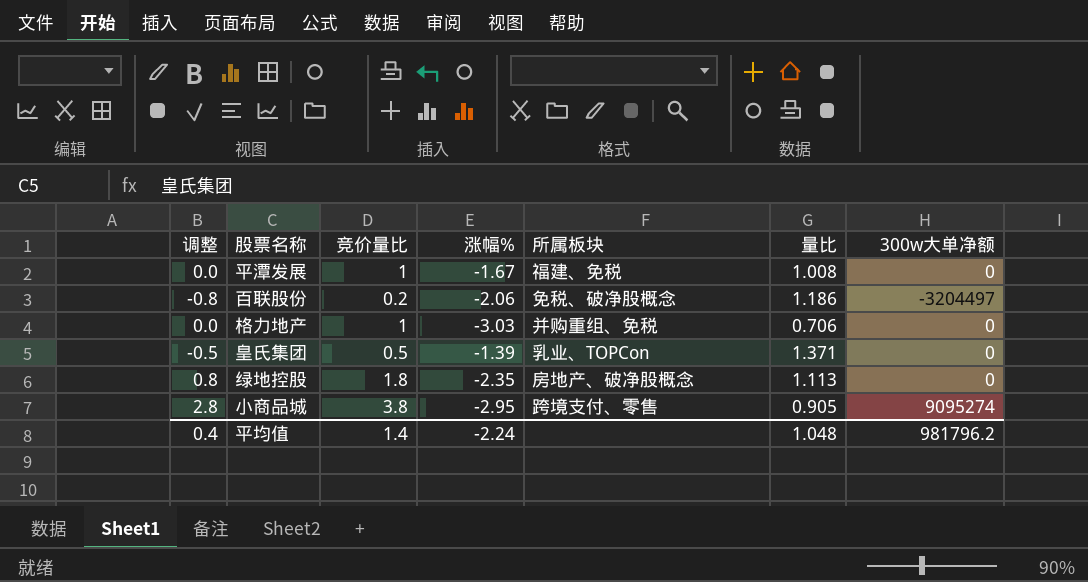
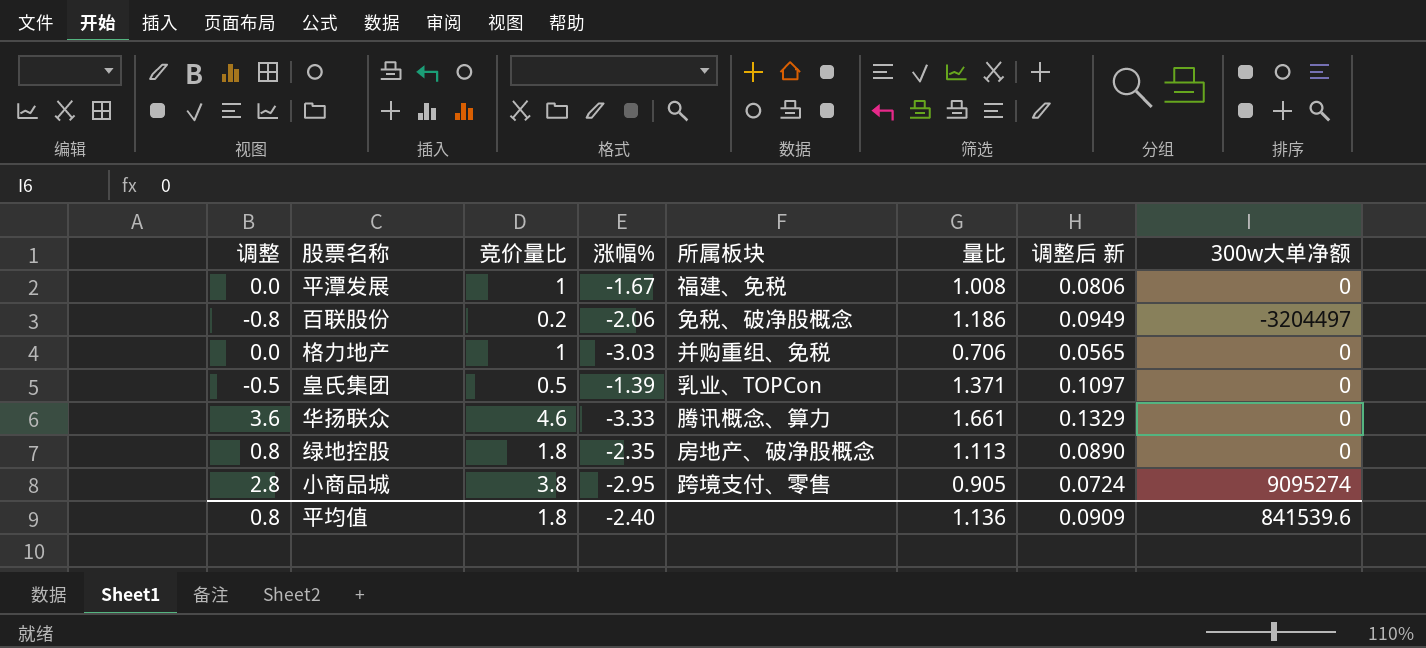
column 调整后 新 | formula: none -> [量比] * 0.08
row 华扬联众: none -> 3.6 | 4.6 | -3.33 | 腾讯概念、算力 | 1.661 | 0.1329 | 0
平均值 | 调整: 0.4 -> 0.8
平均值 | 竞价量比: 1.4 -> 1.8
平均值 | 涨幅%: -2.24 -> -2.40
平均值 | 量比: 1.048 -> 1.136
平均值 | 300w大单净额: 981796.2 -> 841539.6

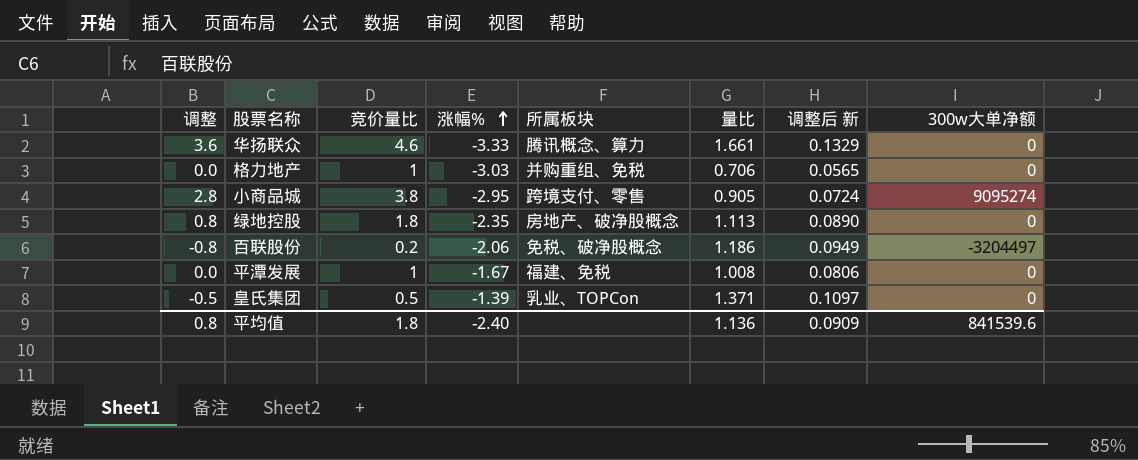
row order: none -> 涨幅% ascending

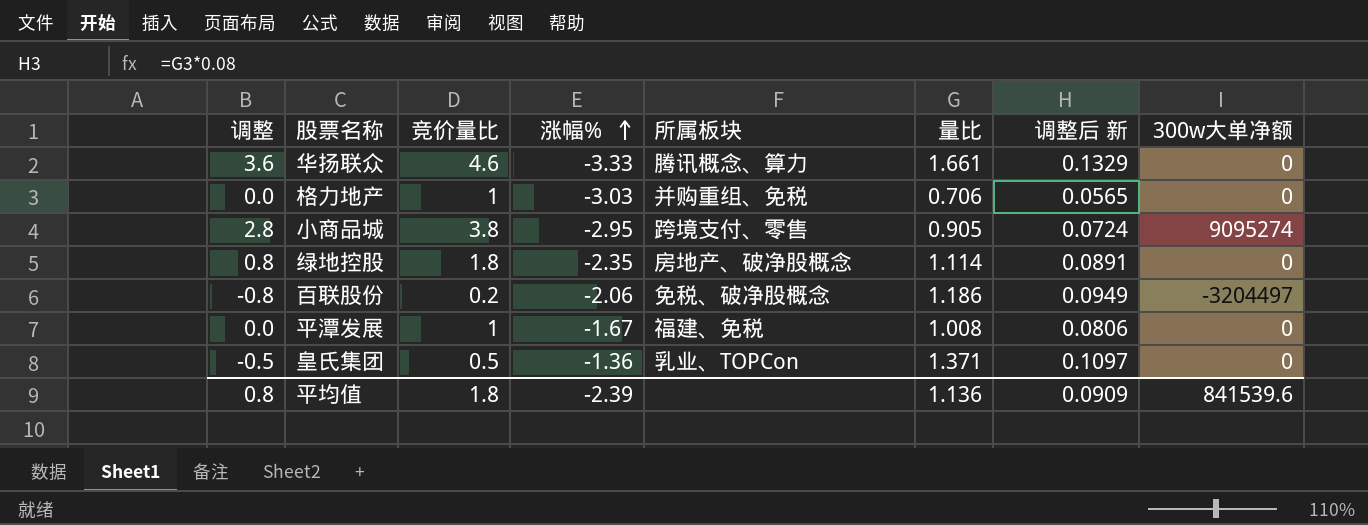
绿地控股 | 量比: 1.113 -> 1.114
绿地控股 | 调整后 新: 0.0890 -> 0.0891
皇氏集团 | 涨幅%: -1.39 -> -1.36
平均值 | 涨幅%: -2.40 -> -2.39

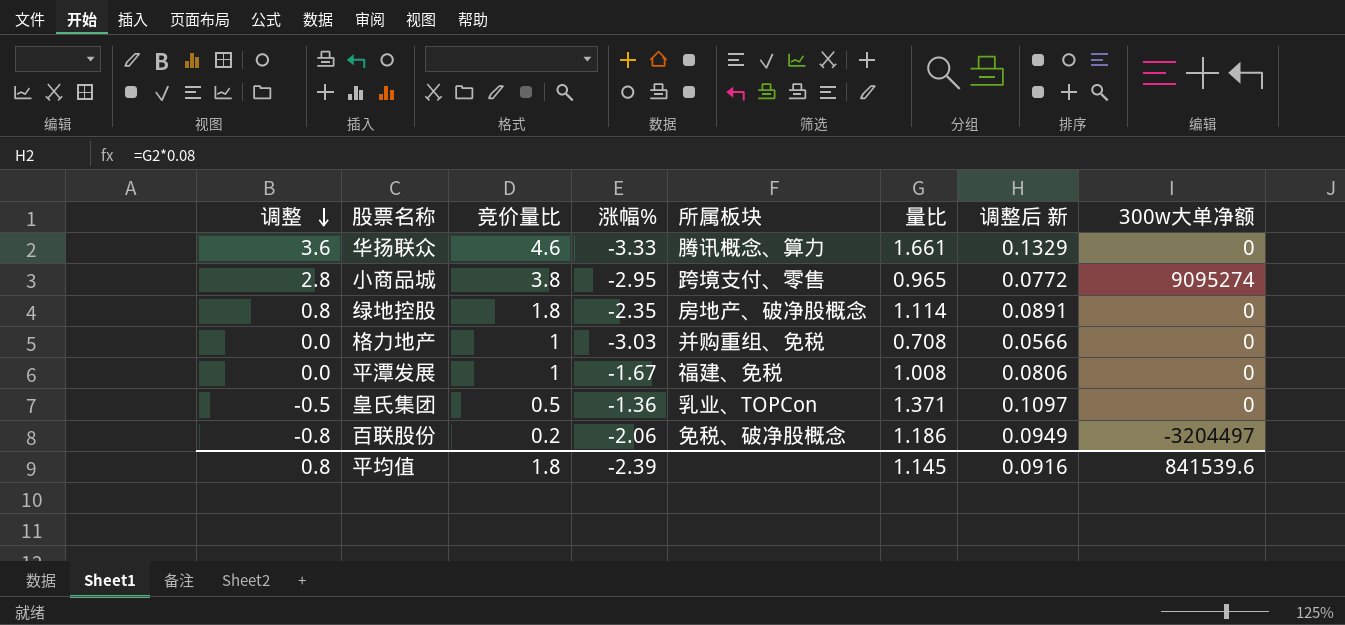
row order: 涨幅% ascending -> 调整 descending
小商品城 | 量比: 0.905 -> 0.965
小商品城 | 调整后 新: 0.0724 -> 0.0772
格力地产 | 量比: 0.706 -> 0.708
格力地产 | 调整后 新: 0.0565 -> 0.0566
平均值 | 量比: 1.136 -> 1.145
平均值 | 调整后 新: 0.0909 -> 0.0916

